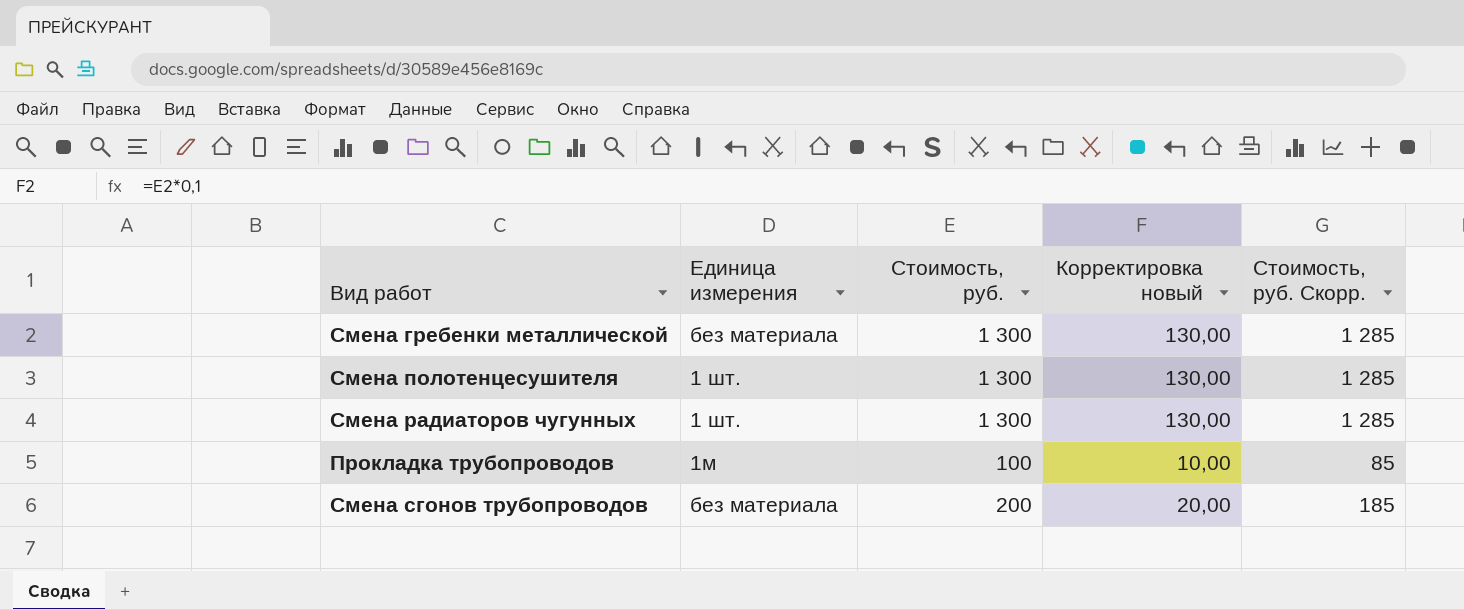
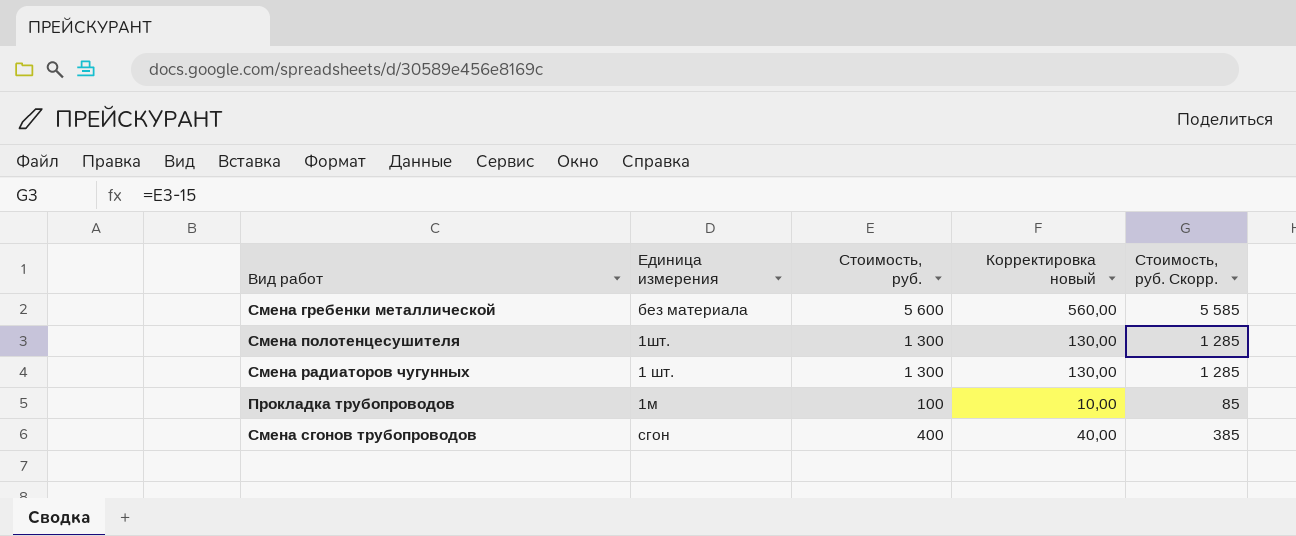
Смена гребенки металлической | Стоимость, руб.: 1 300 -> 5 600
Смена гребенки металлической | Корректировка новый: 130,00 -> 560,00
Смена гребенки металлической | Стоимость, руб. Скорр.: 1 285 -> 5 585
Смена полотенцесушителя | Единица измерения: 1 шт. -> 1шт.
Смена сгонов трубопроводов | Единица измерения: без материала -> сгон
Смена сгонов трубопроводов | Стоимость, руб.: 200 -> 400
Смена сгонов трубопроводов | Корректировка новый: 20,00 -> 40,00
Смена сгонов трубопроводов | Стоимость, руб. Скорр.: 185 -> 385

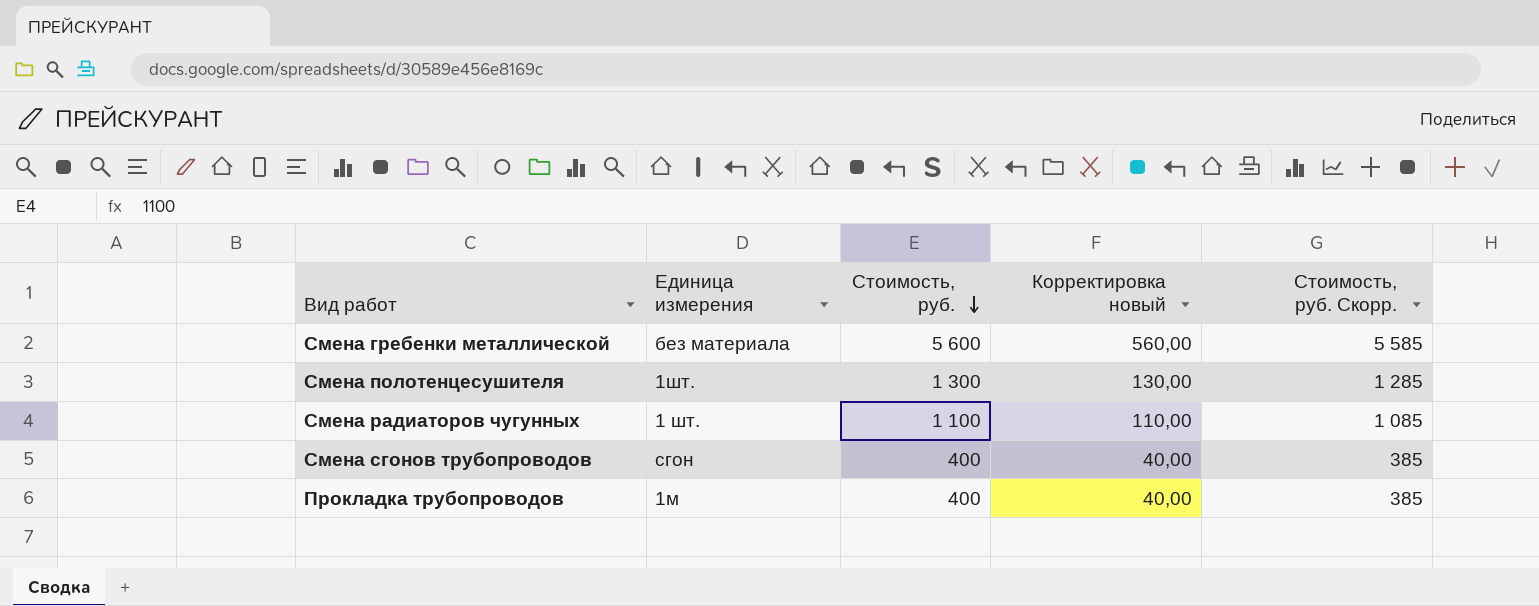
row order: none -> Стоимость, руб. descending
Смена радиаторов чугунных | Стоимость, руб.: 1 300 -> 1 100
Смена радиаторов чугунных | Корректировка новый: 130,00 -> 110,00
Смена радиаторов чугунных | Стоимость, руб. Скорр.: 1 285 -> 1 085
Прокладка трубопроводов | Стоимость, руб.: 100 -> 400
Прокладка трубопроводов | Корректировка новый: 10,00 -> 40,00
Прокладка трубопроводов | Стоимость, руб. Скорр.: 85 -> 385

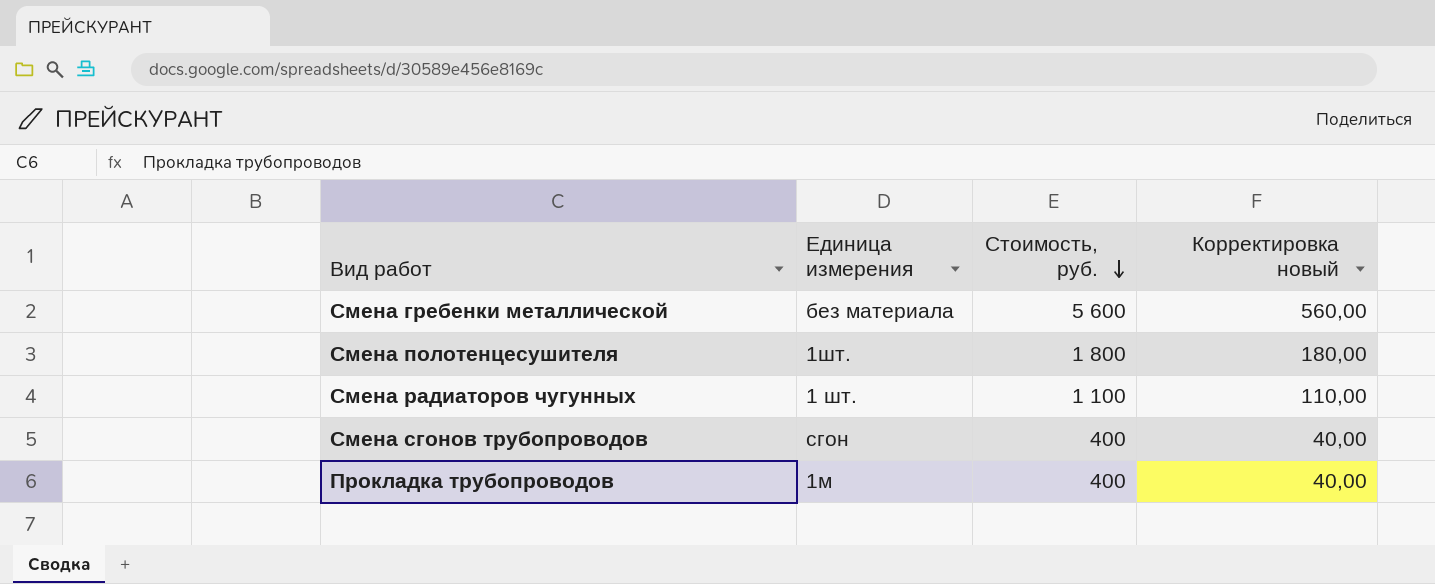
column Стоимость, руб. Скорр. | formula: [Стоимость, руб.] - 15 -> none
Смена полотенцесушителя | Стоимость, руб.: 1 300 -> 1 800
Смена полотенцесушителя | Корректировка новый: 130,00 -> 180,00

